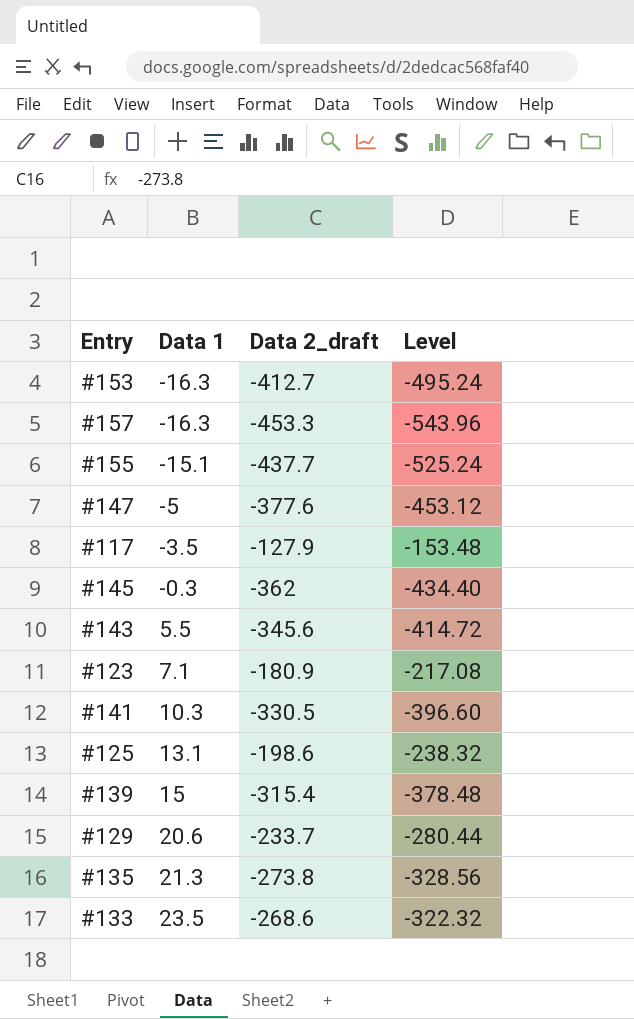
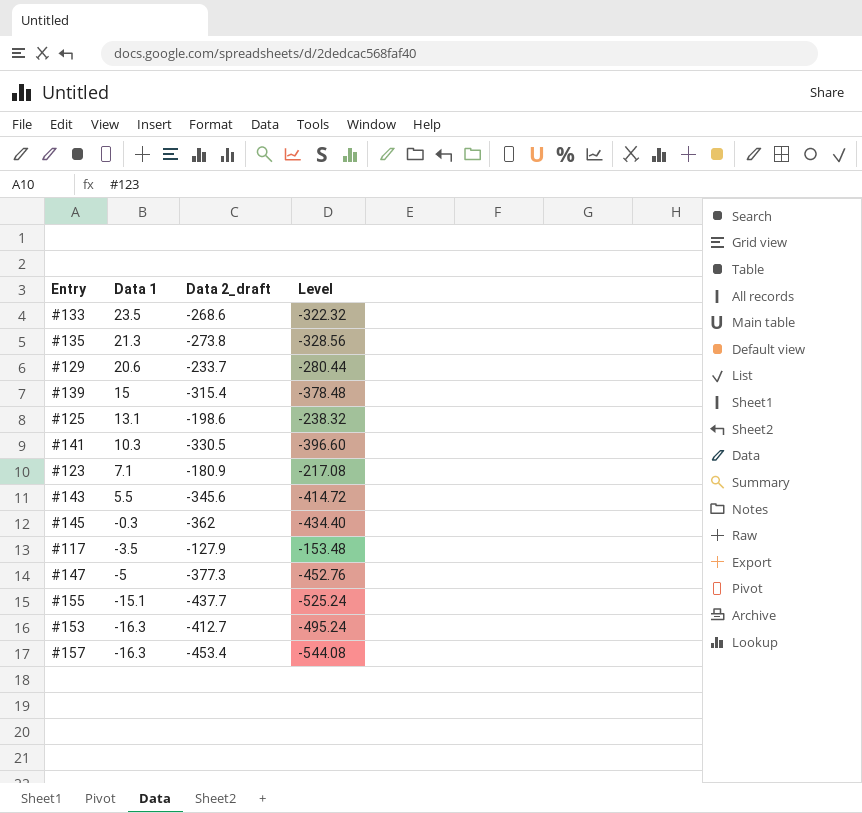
row order: Data 1 ascending -> Data 1 descending
#147 | Data 2_draft: -377.6 -> -377.3
#147 | Level: -453.12 -> -452.76
#157 | Data 2_draft: -453.3 -> -453.4
#157 | Level: -543.96 -> -544.08

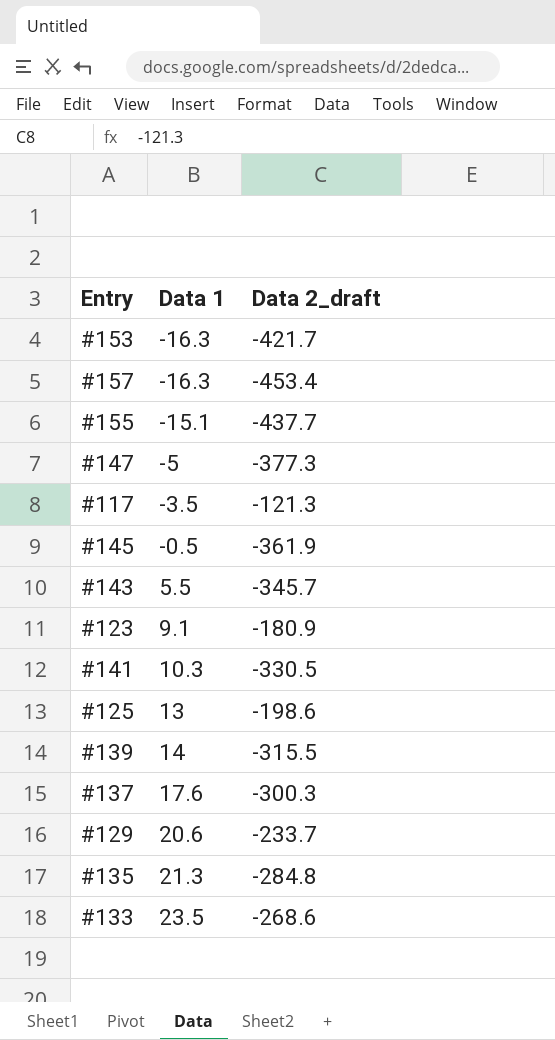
row order: Data 1 descending -> Data 1 ascending
column Level | formula: [Data 2_draft] * 1.2 -> none
#153 | Data 2_draft: -412.7 -> -421.7
#117 | Data 2_draft: -127.9 -> -121.3
#145 | Data 1: -0.3 -> -0.5
#145 | Data 2_draft: -362 -> -361.9
#143 | Data 2_draft: -345.6 -> -345.7
#123 | Data 1: 7.1 -> 9.1
#125 | Data 1: 13.1 -> 13
#139 | Data 1: 15 -> 14
#139 | Data 2_draft: -315.4 -> -315.5
row #137: none -> 17.6 | -300.3
#135 | Data 2_draft: -273.8 -> -284.8

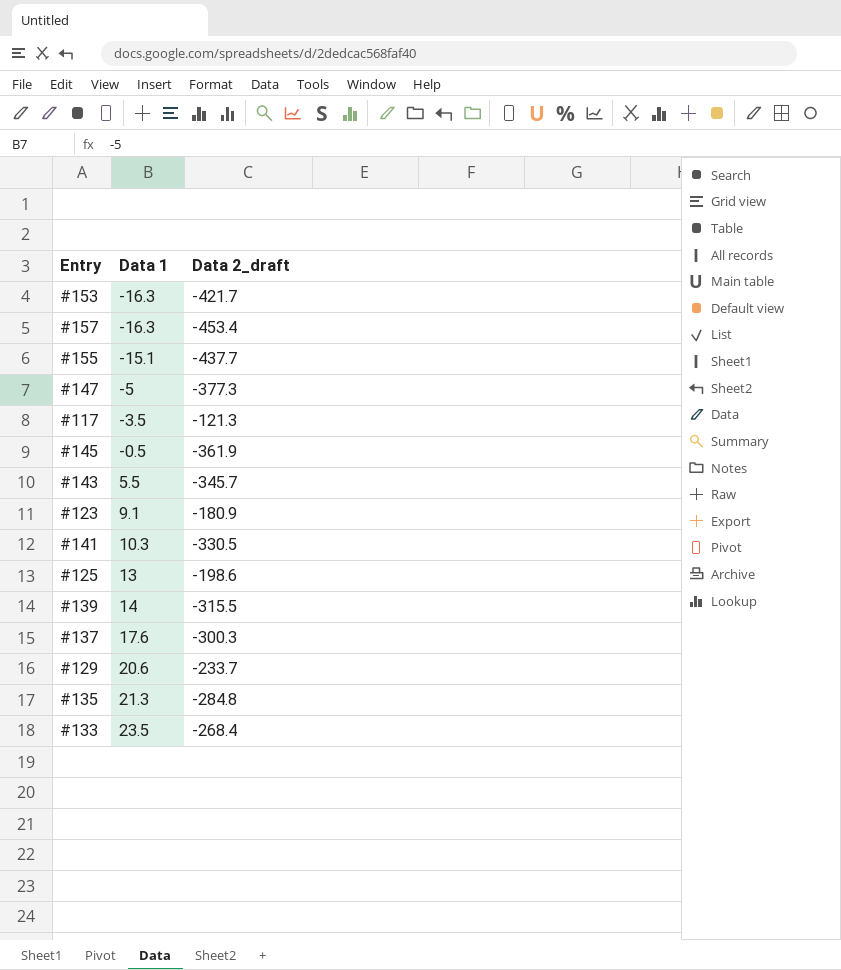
#133 | Data 2_draft: -268.6 -> -268.4

